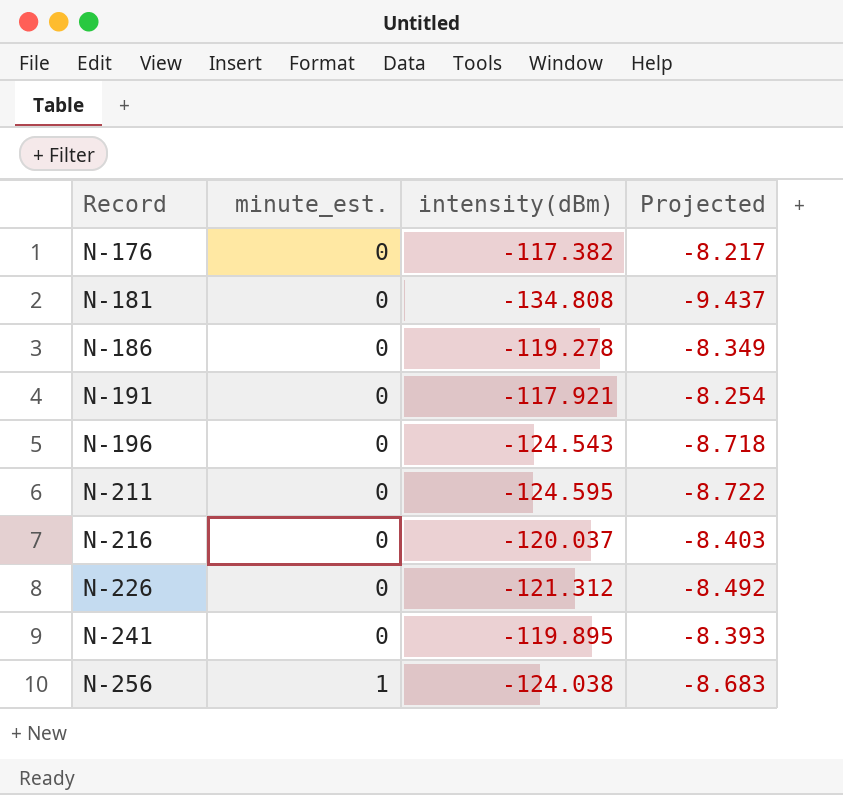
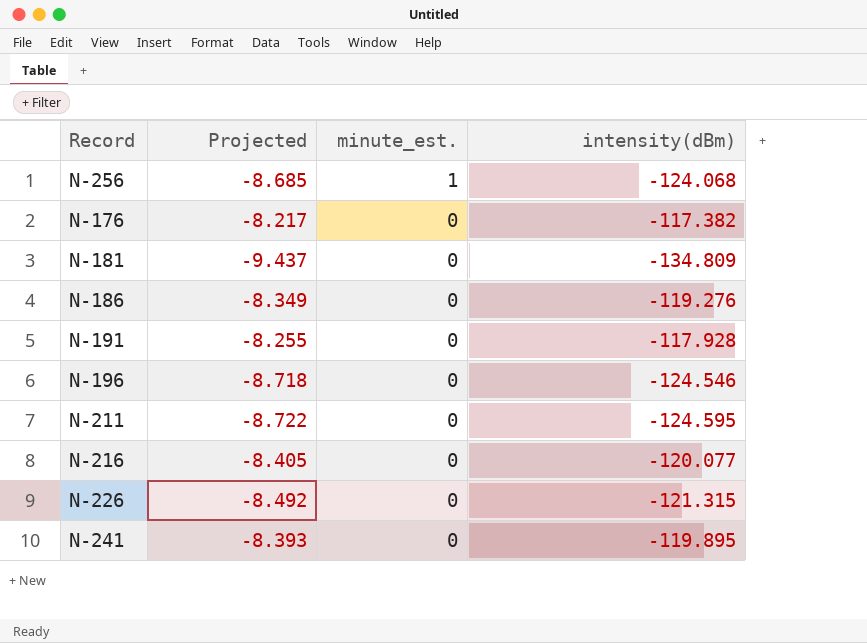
row order: Record ascending -> minute_est. descending
column Projected | position: 4 -> 2
N-256 | Projected: -8.683 -> -8.685
N-256 | intensity(dBm): -124.038 -> -124.068
N-181 | intensity(dBm): -134.808 -> -134.809
N-186 | intensity(dBm): -119.278 -> -119.276
N-191 | Projected: -8.254 -> -8.255
N-191 | intensity(dBm): -117.921 -> -117.928
N-196 | intensity(dBm): -124.543 -> -124.546
N-216 | Projected: -8.403 -> -8.405
N-216 | intensity(dBm): -120.037 -> -120.077
N-226 | intensity(dBm): -121.312 -> -121.315

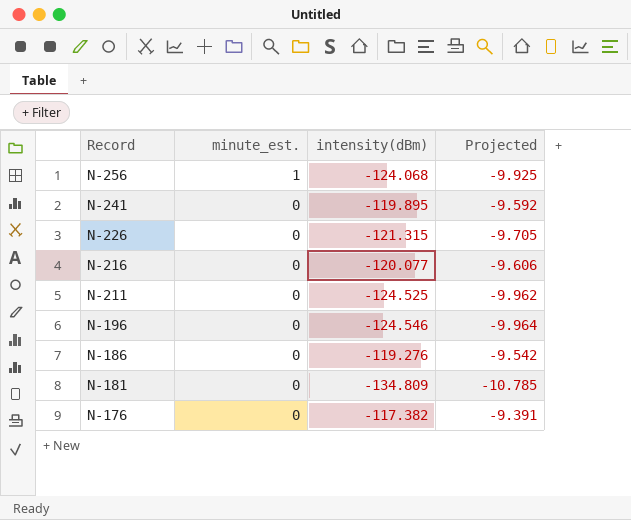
row order: minute_est. descending -> Record descending
column Projected | formula: [intensity(dBm)] * 0.07 -> [intensity(dBm)] * 0.08
column Projected | position: 2 -> 4
row N-191: -8.255 | 0 | -117.928 -> none
N-211 | intensity(dBm): -124.595 -> -124.525

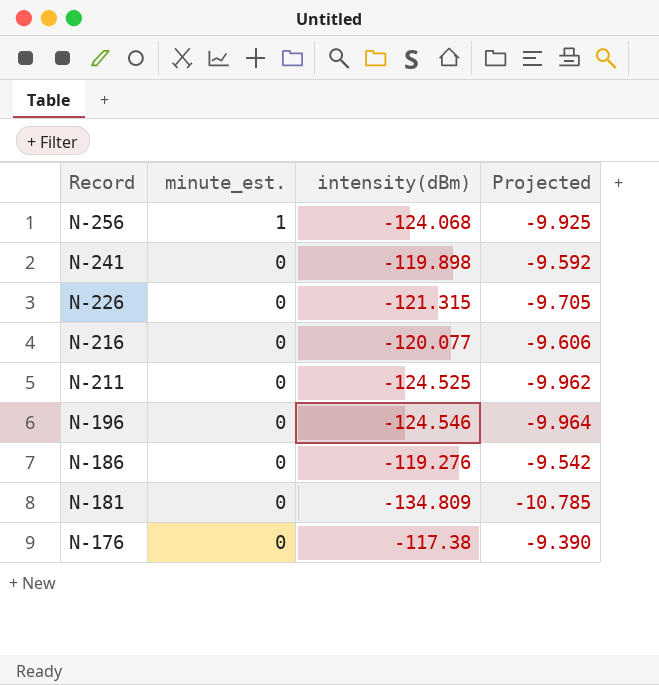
N-241 | intensity(dBm): -119.895 -> -119.898
N-176 | intensity(dBm): -117.382 -> -117.38
N-176 | Projected: -9.391 -> -9.390

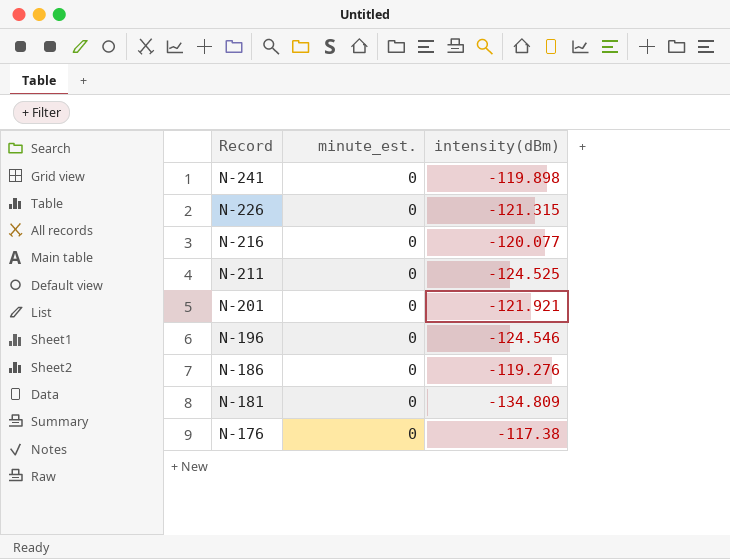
column Projected | formula: [intensity(dBm)] * 0.08 -> none
row N-256: 1 | -124.068 | -9.925 -> none
row N-201: none -> 0 | -121.921

